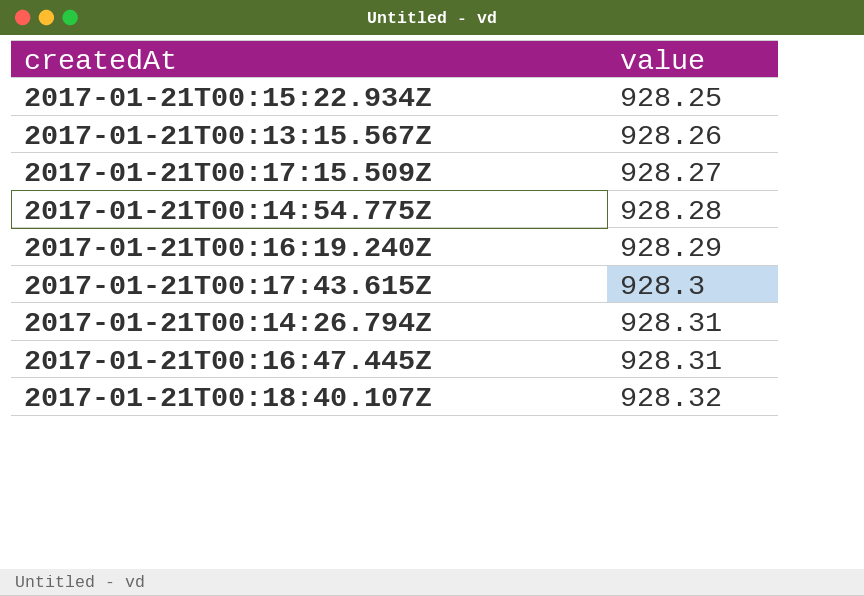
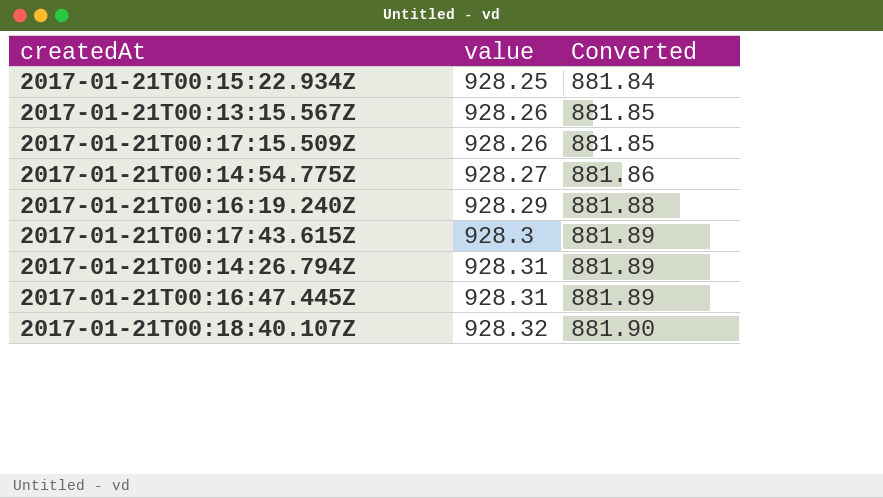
column Converted | formula: none -> [value] * 0.95
2017-01-21T00:17:15.509Z | value: 928.27 -> 928.26
2017-01-21T00:14:54.775Z | value: 928.28 -> 928.27

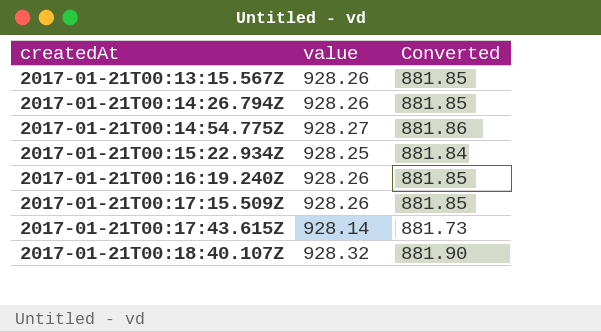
row order: value ascending -> createdAt ascending
row 2017-01-21T00:16:47.445Z: 928.31 | 881.89 -> none
2017-01-21T00:14:26.794Z | value: 928.31 -> 928.26
2017-01-21T00:14:26.794Z | Converted: 881.89 -> 881.85
2017-01-21T00:16:19.240Z | value: 928.29 -> 928.26
2017-01-21T00:16:19.240Z | Converted: 881.88 -> 881.85
2017-01-21T00:17:43.615Z | value: 928.3 -> 928.14
2017-01-21T00:17:43.615Z | Converted: 881.89 -> 881.73

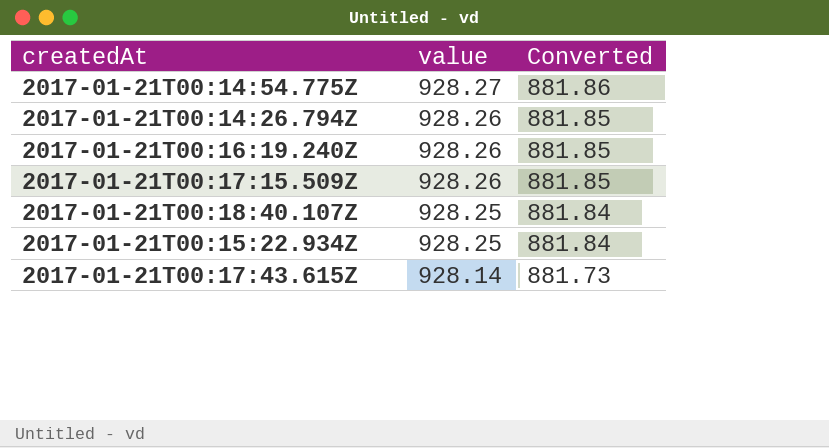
row order: createdAt ascending -> value descending
row 2017-01-21T00:13:15.567Z: 928.26 | 881.85 -> none
2017-01-21T00:18:40.107Z | value: 928.32 -> 928.25
2017-01-21T00:18:40.107Z | Converted: 881.90 -> 881.84

